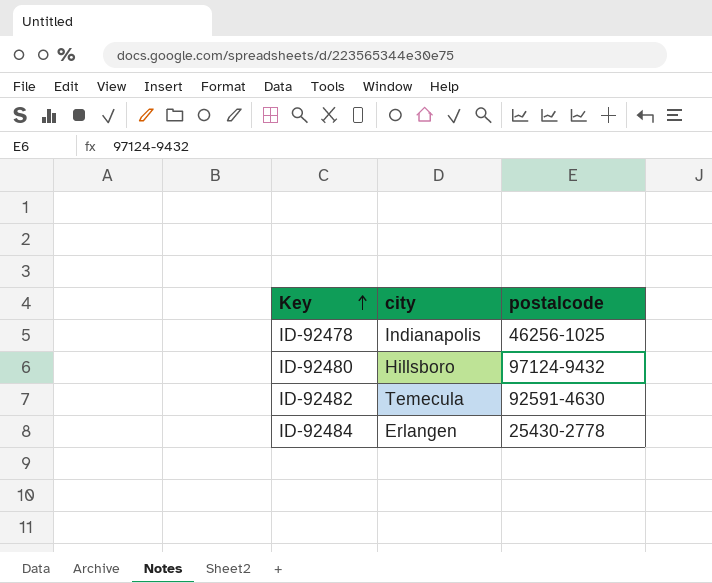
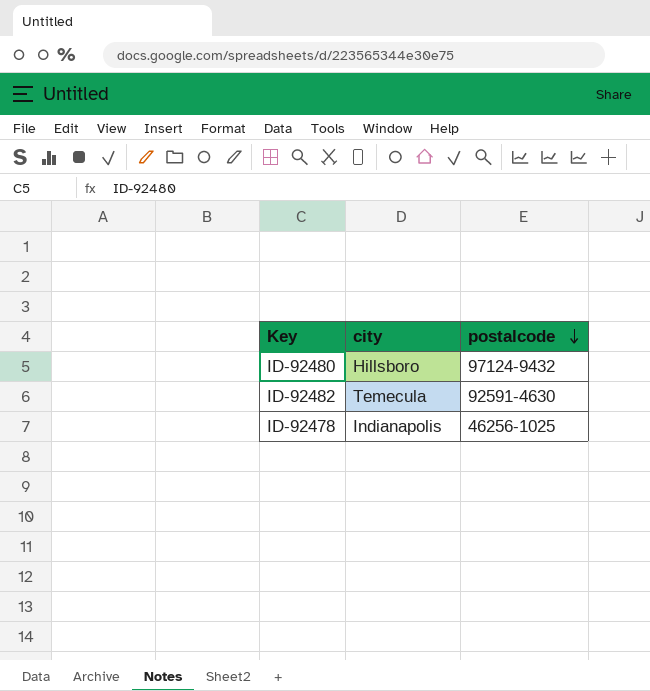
row order: Key ascending -> postalcode descending
row ID-92484: Erlangen | 25430-2778 -> none

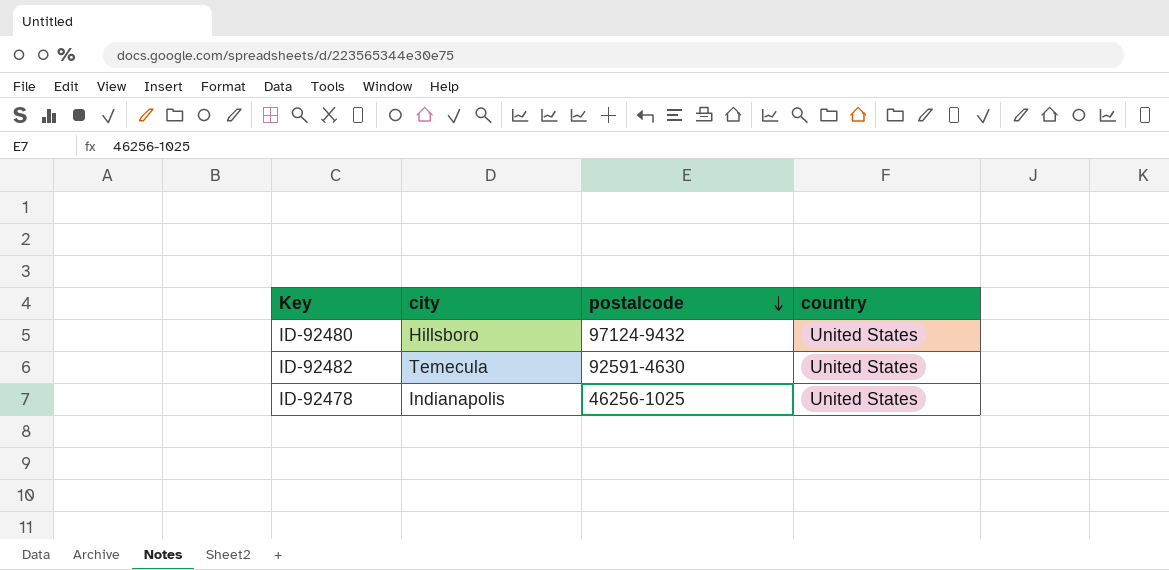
column country | position: none -> 4

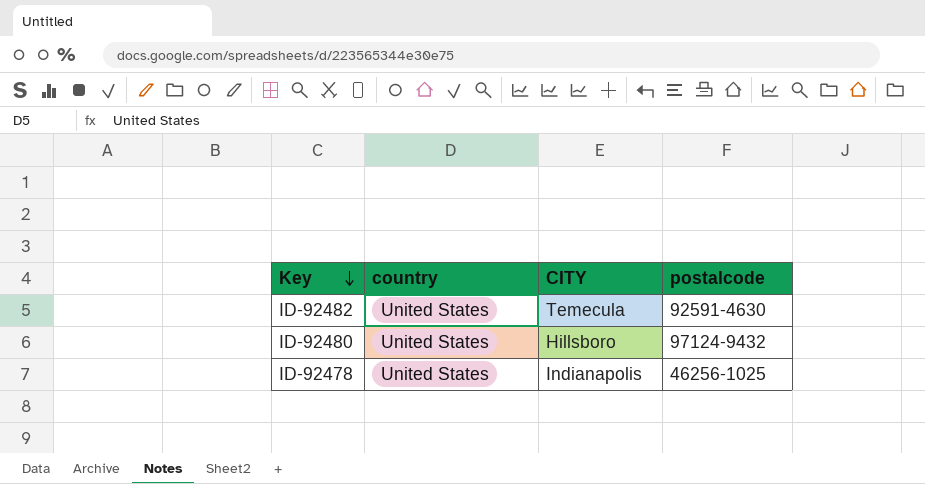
row order: postalcode descending -> Key descending
column country | position: 4 -> 2
column name: city -> CITY

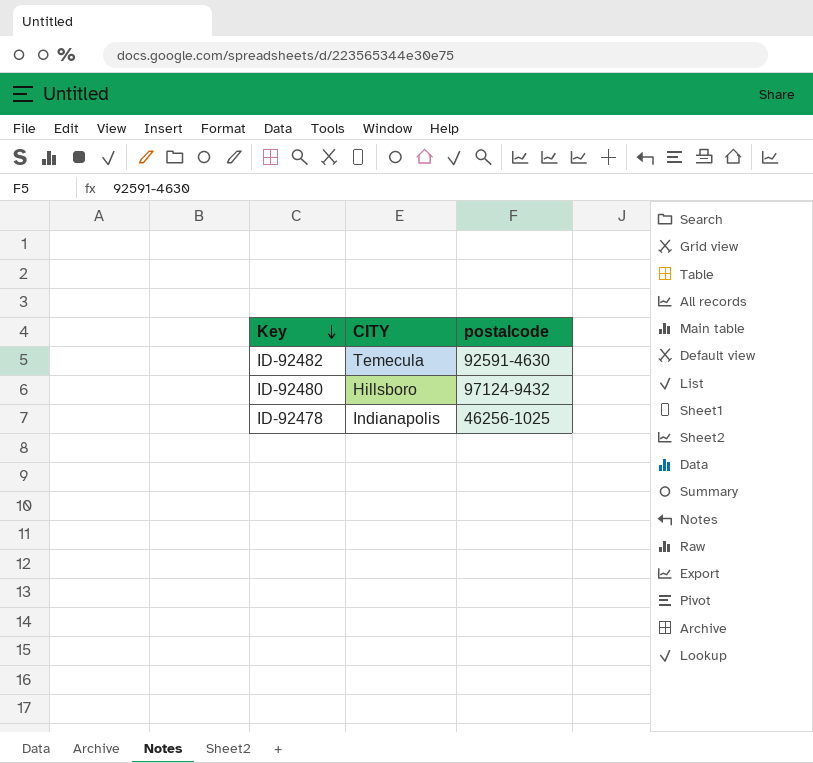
column country | position: 2 -> none

